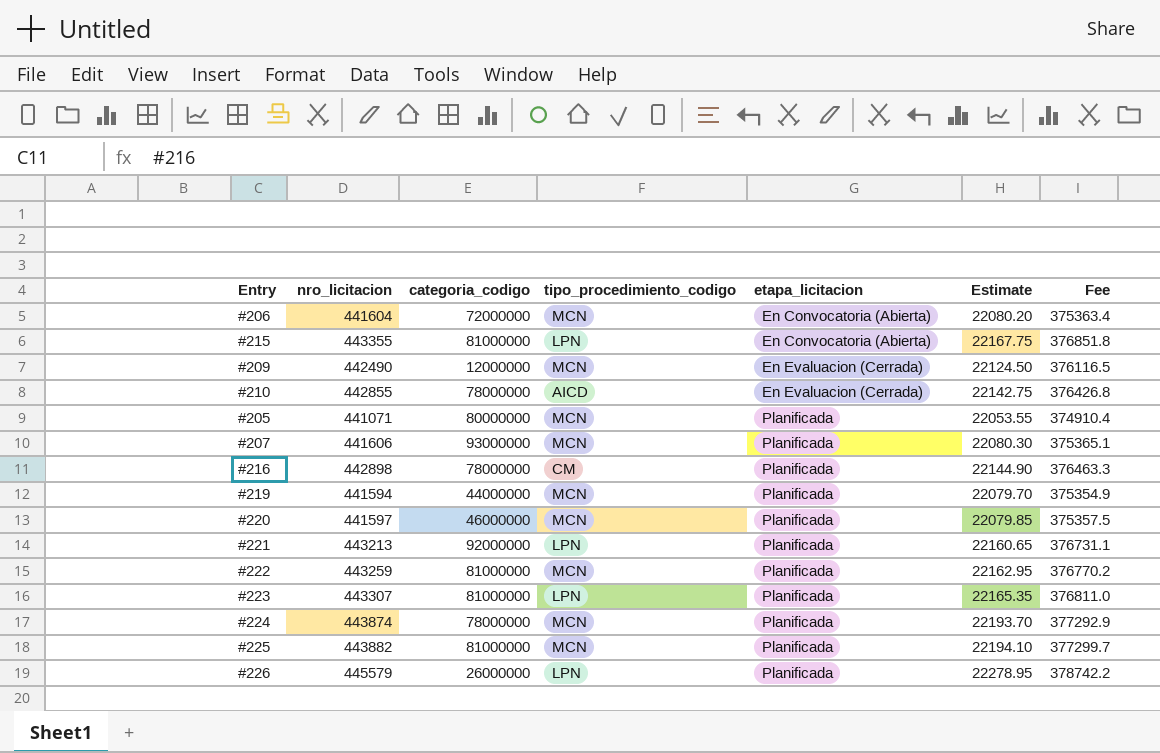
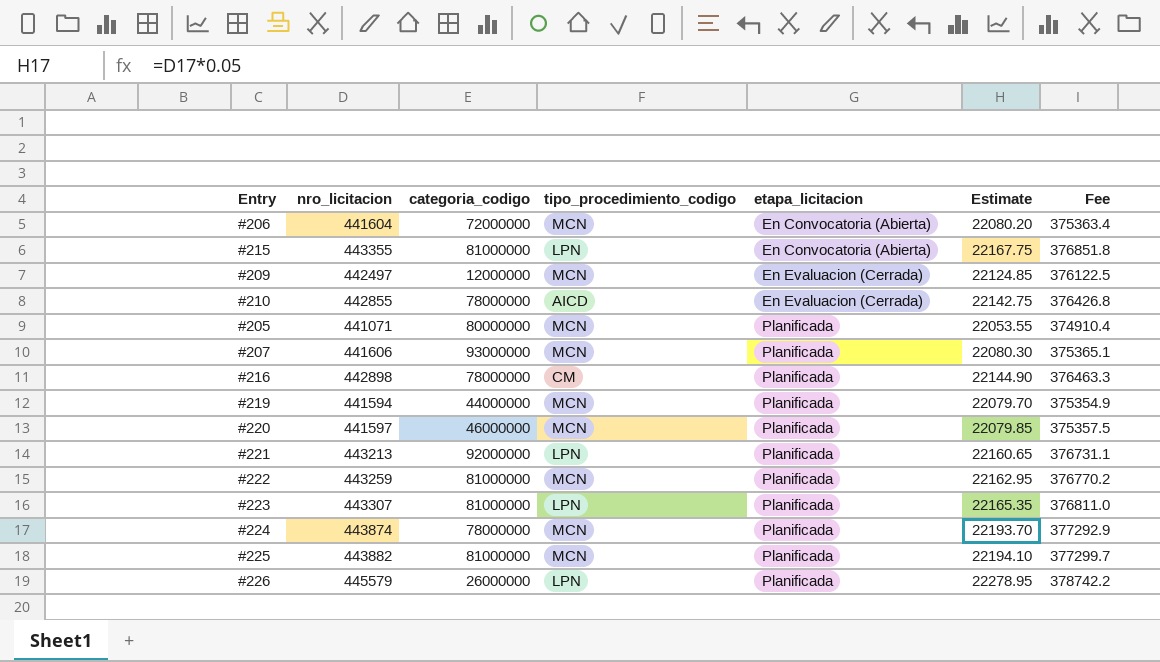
#209 | nro_licitacion: 442490 -> 442497
#209 | Estimate: 22124.50 -> 22124.85
#209 | Fee: 376116.5 -> 376122.5

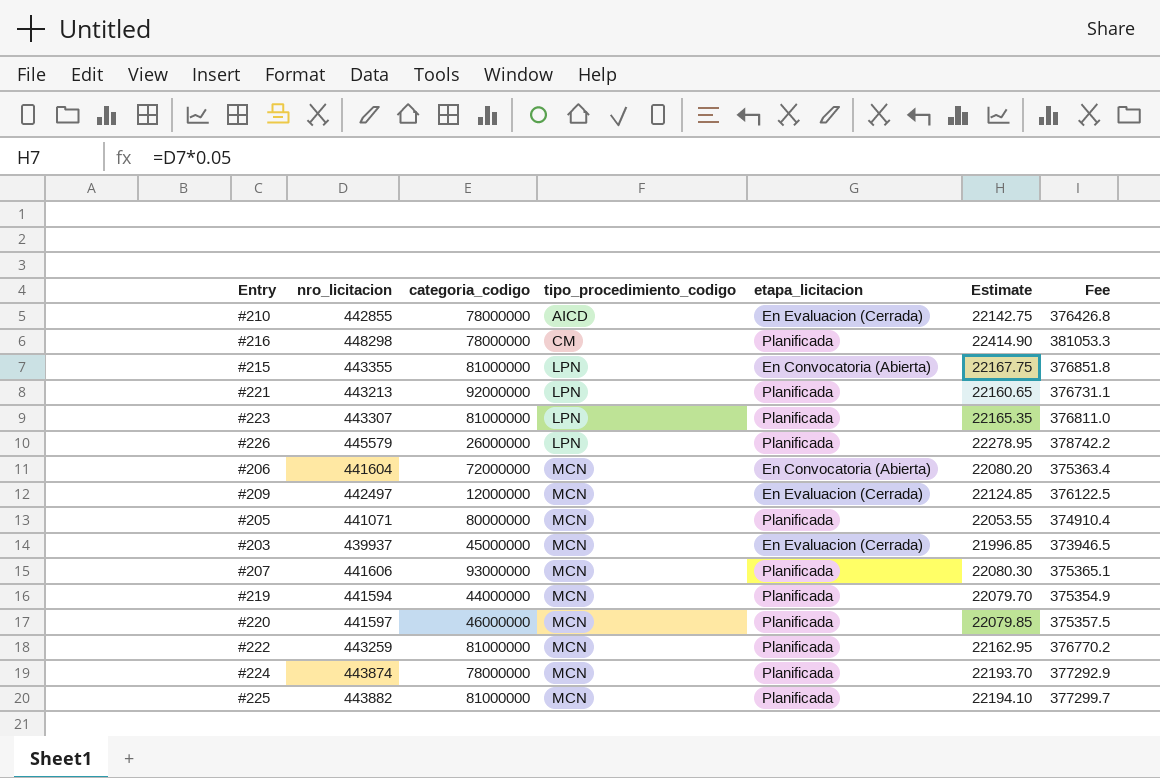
row order: etapa_licitacion ascending -> tipo_procedimiento_codigo ascending
#216 | nro_licitacion: 442898 -> 448298
#216 | Estimate: 22144.90 -> 22414.90
#216 | Fee: 376463.3 -> 381053.3
row #203: none -> 439937 | 45000000 | MCN | En Evaluacion (Cerrada) | 21996.85 | 373946.5

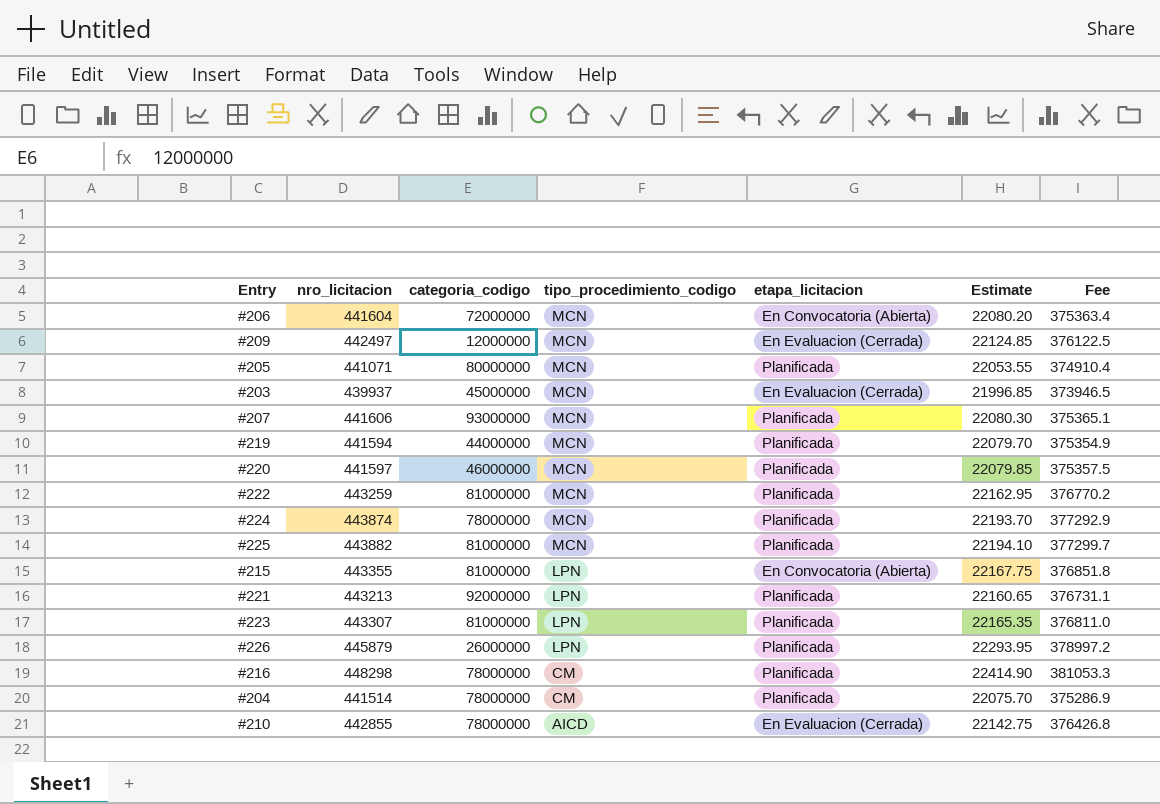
row order: tipo_procedimiento_codigo ascending -> tipo_procedimiento_codigo descending
#226 | nro_licitacion: 445579 -> 445879
#226 | Estimate: 22278.95 -> 22293.95
#226 | Fee: 378742.2 -> 378997.2
row #204: none -> 441514 | 78000000 | CM | Planificada | 22075.70 | 375286.9

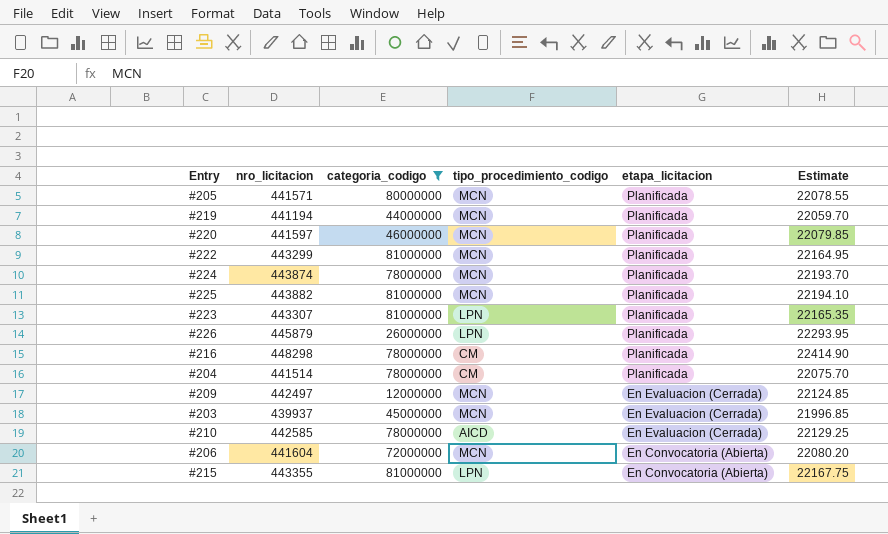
filter: none -> categoria_codigo <= 81000000
row order: tipo_procedimiento_codigo descending -> etapa_licitacion descending
column Fee | formula: [nro_licitacion] * 0.85 -> none
#205 | nro_licitacion: 441071 -> 441571
#205 | Estimate: 22053.55 -> 22078.55
#219 | nro_licitacion: 441594 -> 441194
#219 | Estimate: 22079.70 -> 22059.70
#222 | nro_licitacion: 443259 -> 443299
#222 | Estimate: 22162.95 -> 22164.95
#210 | nro_licitacion: 442855 -> 442585
#210 | Estimate: 22142.75 -> 22129.25

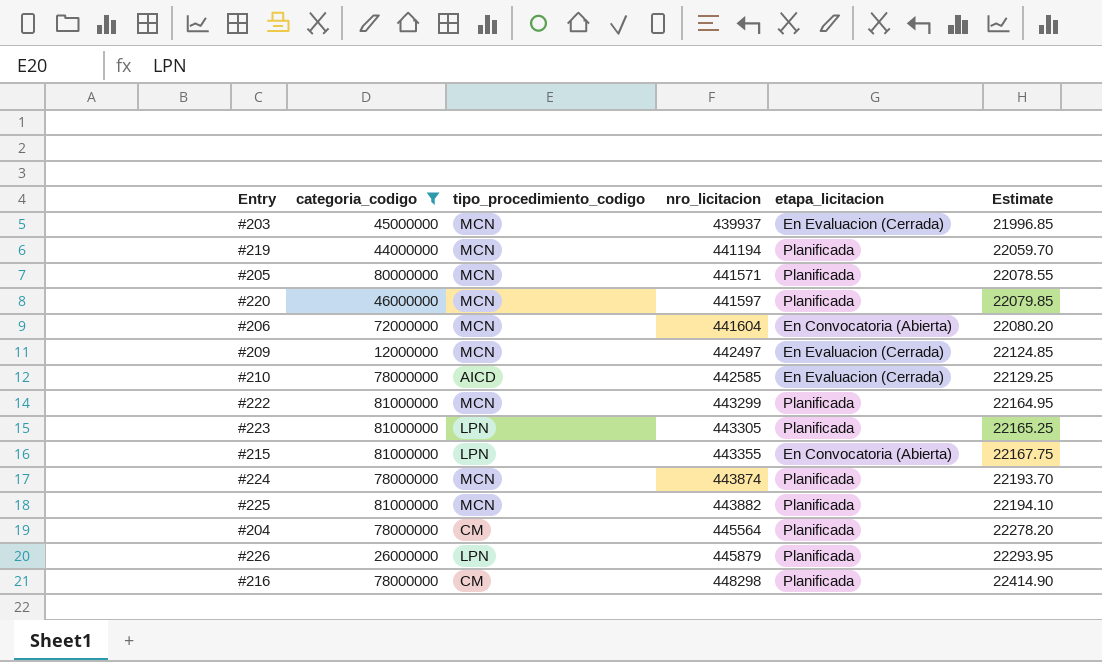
row order: etapa_licitacion descending -> nro_licitacion ascending
column nro_licitacion | position: 2 -> 4
#223 | nro_licitacion: 443307 -> 443305
#223 | Estimate: 22165.35 -> 22165.25
#204 | nro_licitacion: 441514 -> 445564
#204 | Estimate: 22075.70 -> 22278.20

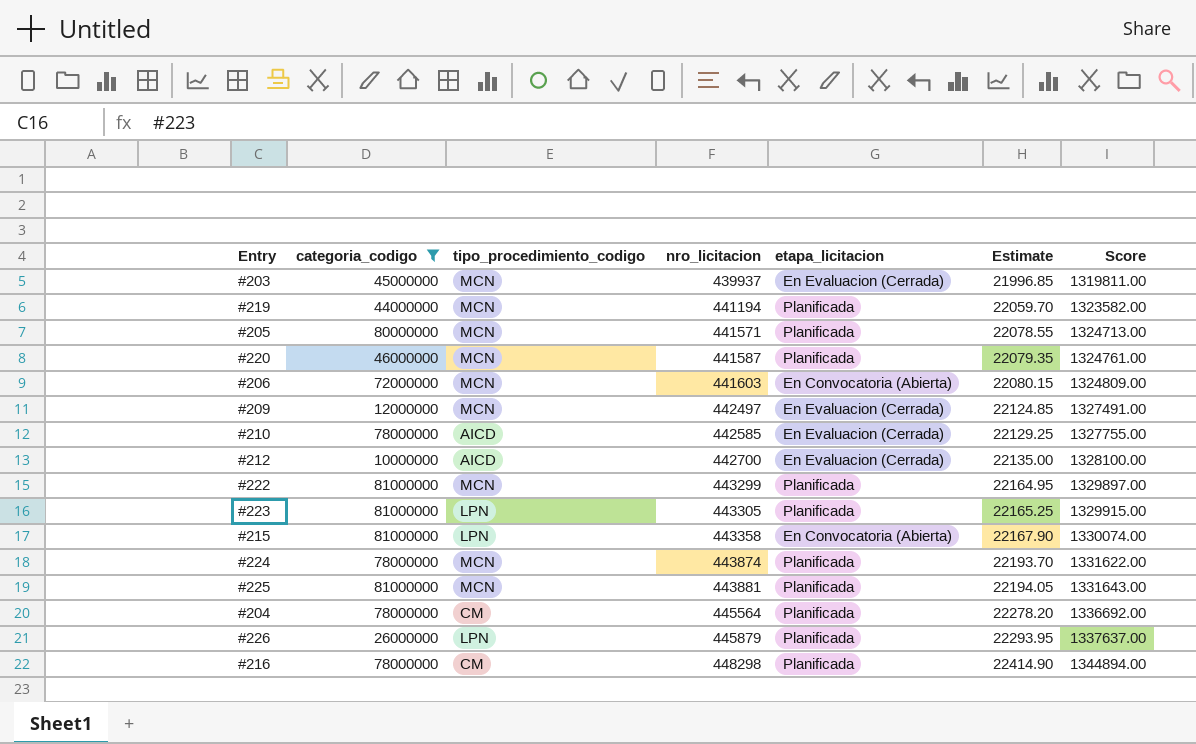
column Score | formula: none -> [nro_licitacion] * 3
#220 | nro_licitacion: 441597 -> 441587
#220 | Estimate: 22079.85 -> 22079.35
#206 | nro_licitacion: 441604 -> 441603
#206 | Estimate: 22080.20 -> 22080.15
row #212: none -> 10000000 | AICD | 442700 | En Evaluacion (Cerrada) | 22135.00 | 1328100.00
#215 | nro_licitacion: 443355 -> 443358
#215 | Estimate: 22167.75 -> 22167.90
#225 | nro_licitacion: 443882 -> 443881
#225 | Estimate: 22194.10 -> 22194.05

